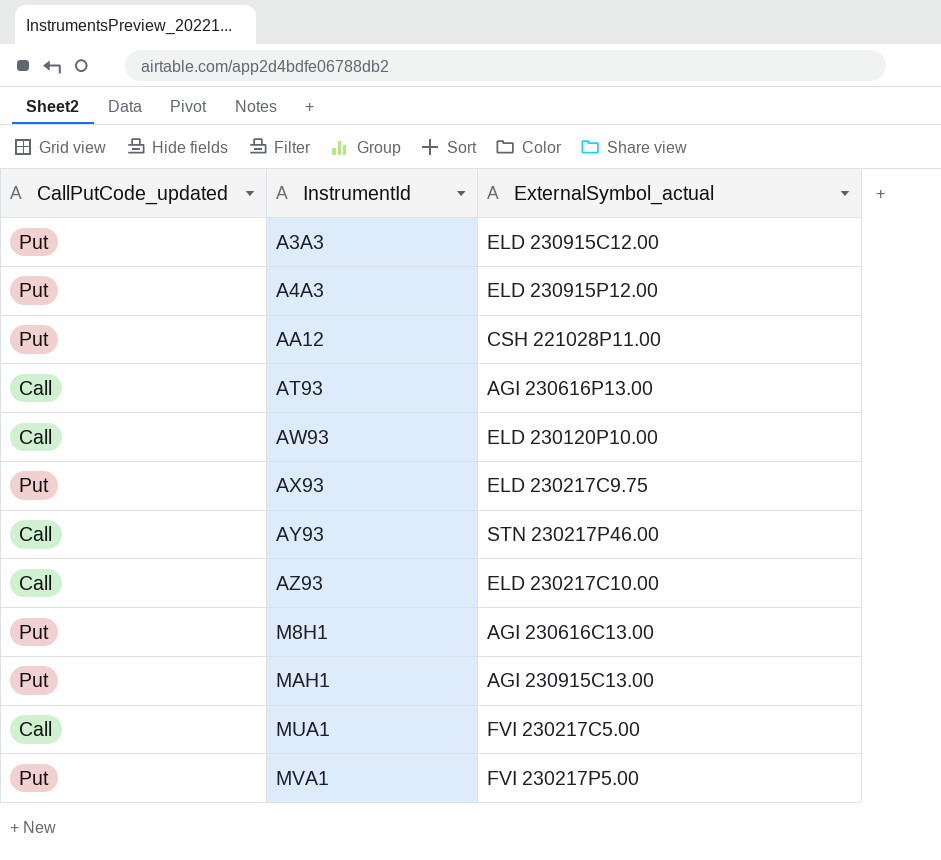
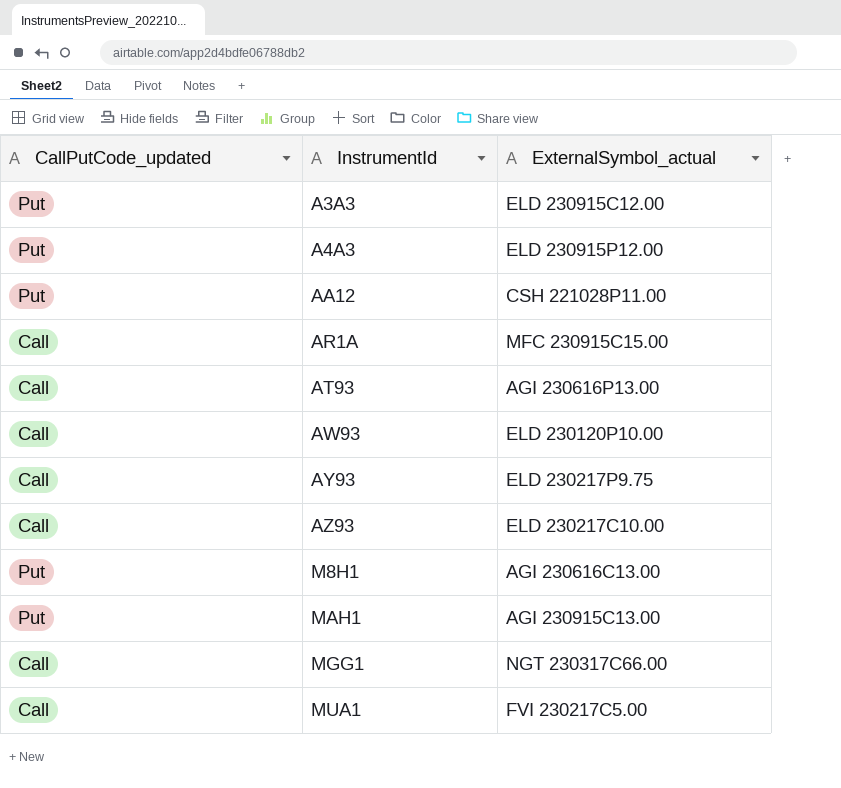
row AX93: Put | ELD 230217C9.75 -> none
row MVA1: Put | FVI 230217P5.00 -> none
row AR1A: none -> Call | MFC 230915C15.00
AY93 | ExternalSymbol_actual: STN 230217P46.00 -> ELD 230217P9.75
row MGG1: none -> Call | NGT 230317C66.00

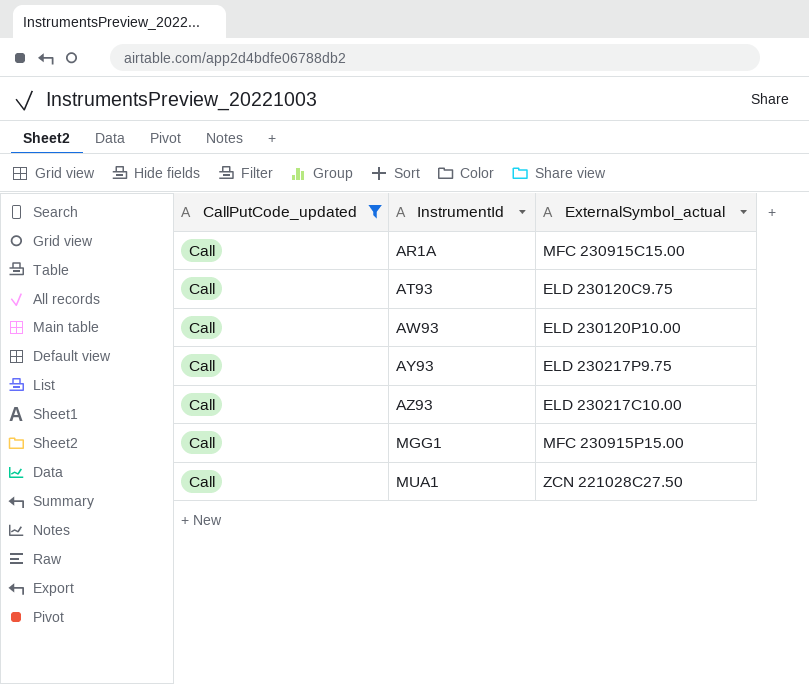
filter: none -> CallPutCode_updated = Call
AT93 | ExternalSymbol_actual: AGI 230616P13.00 -> ELD 230120C9.75
MGG1 | ExternalSymbol_actual: NGT 230317C66.00 -> MFC 230915P15.00
MUA1 | ExternalSymbol_actual: FVI 230217C5.00 -> ZCN 221028C27.50

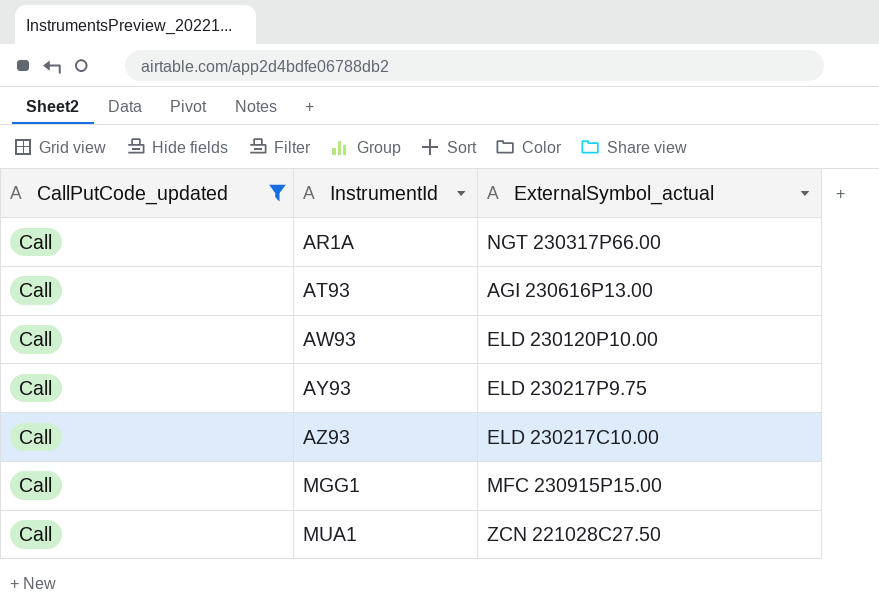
AR1A | ExternalSymbol_actual: MFC 230915C15.00 -> NGT 230317P66.00
AT93 | ExternalSymbol_actual: ELD 230120C9.75 -> AGI 230616P13.00

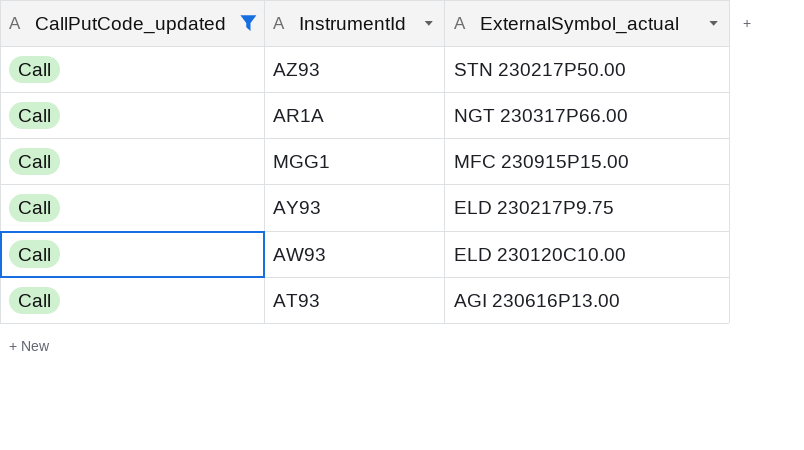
row order: InstrumentId ascending -> ExternalSymbol_actual descending
row MUA1: Call | ZCN 221028C27.50 -> none
AZ93 | ExternalSymbol_actual: ELD 230217C10.00 -> STN 230217P50.00
AW93 | ExternalSymbol_actual: ELD 230120P10.00 -> ELD 230120C10.00

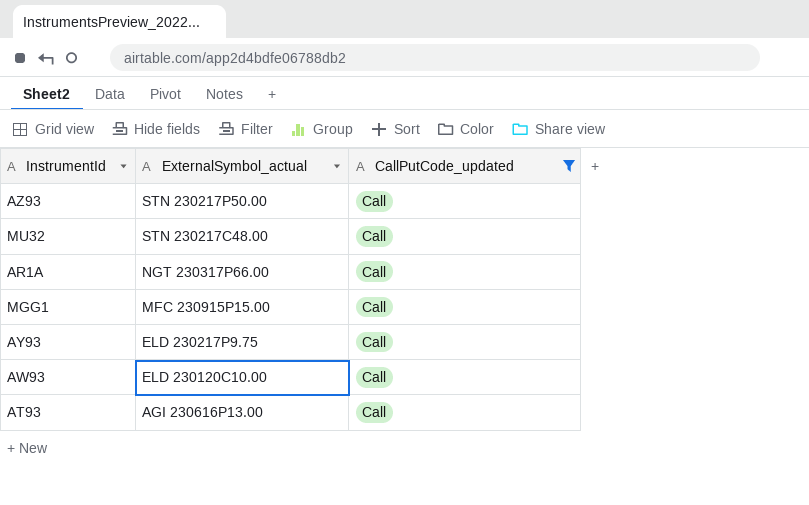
column CallPutCode_updated | position: 1 -> 3
row MU32: none -> STN 230217C48.00 | Call

